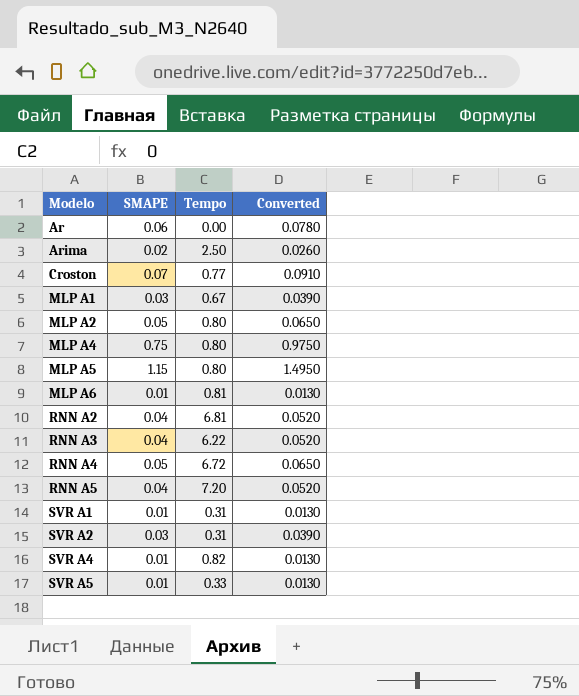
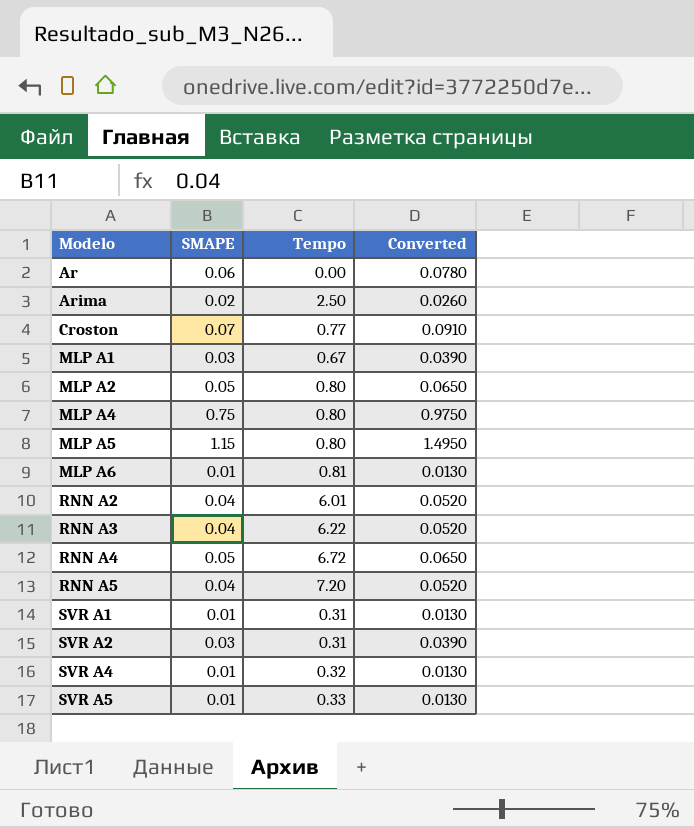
RNN A2 | Tempo: 6.81 -> 6.01
SVR A4 | Tempo: 0.82 -> 0.32

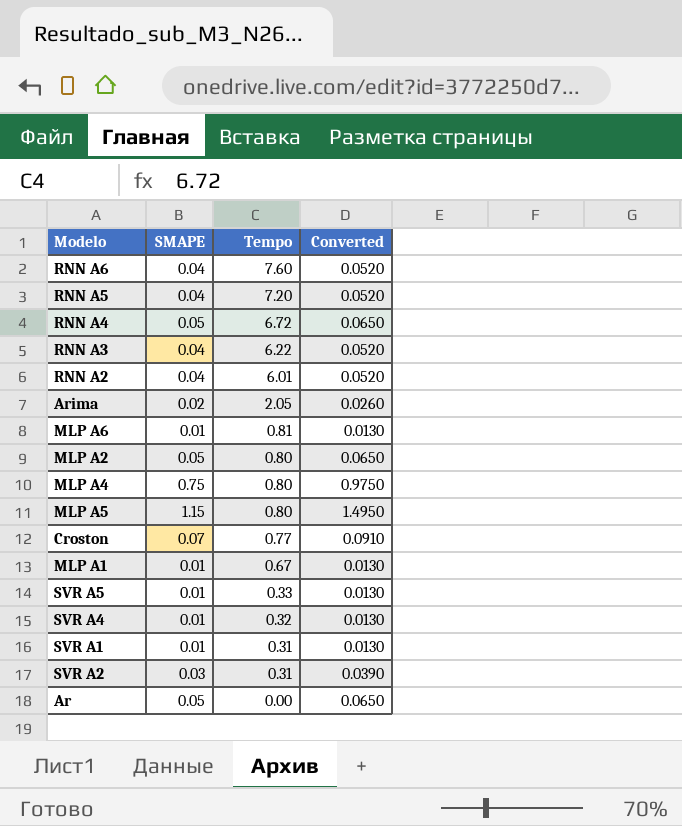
row order: Modelo ascending -> Tempo descending
row RNN A6: none -> 0.04 | 7.60 | 0.0520
Arima | Tempo: 2.50 -> 2.05
MLP A1 | SMAPE: 0.03 -> 0.01
MLP A1 | Converted: 0.0390 -> 0.0130
Ar | SMAPE: 0.06 -> 0.05
Ar | Converted: 0.0780 -> 0.0650

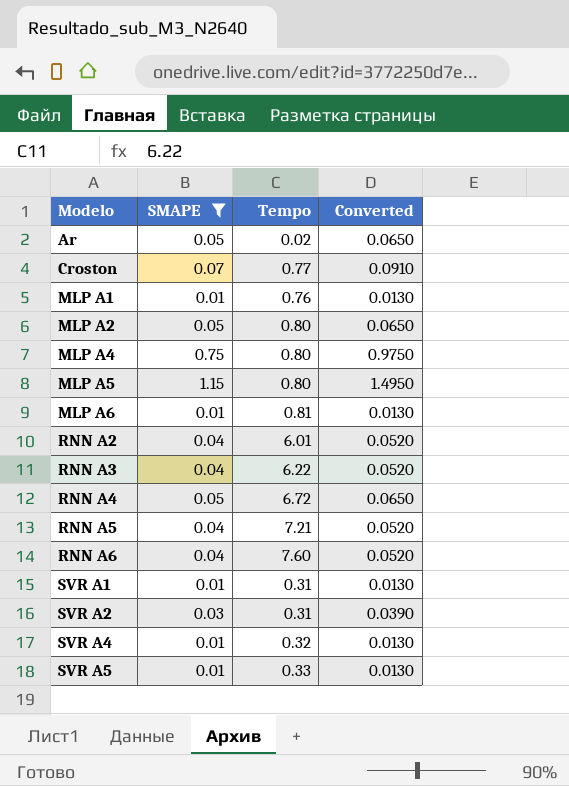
filter: none -> SMAPE != 0.02
row order: Tempo descending -> Modelo ascending
Ar | Tempo: 0.00 -> 0.02
MLP A1 | Tempo: 0.67 -> 0.76
RNN A5 | Tempo: 7.20 -> 7.21

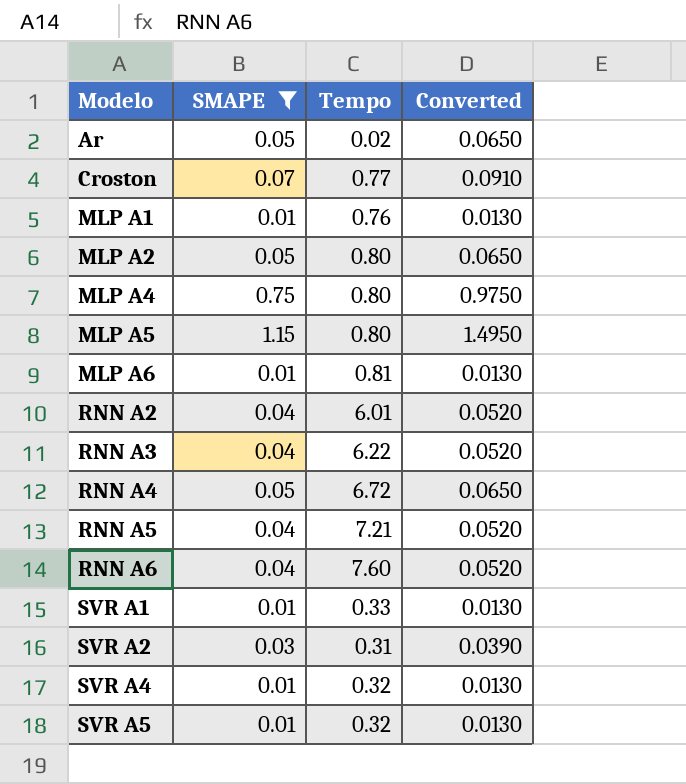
SVR A1 | Tempo: 0.31 -> 0.33
SVR A5 | Tempo: 0.33 -> 0.32

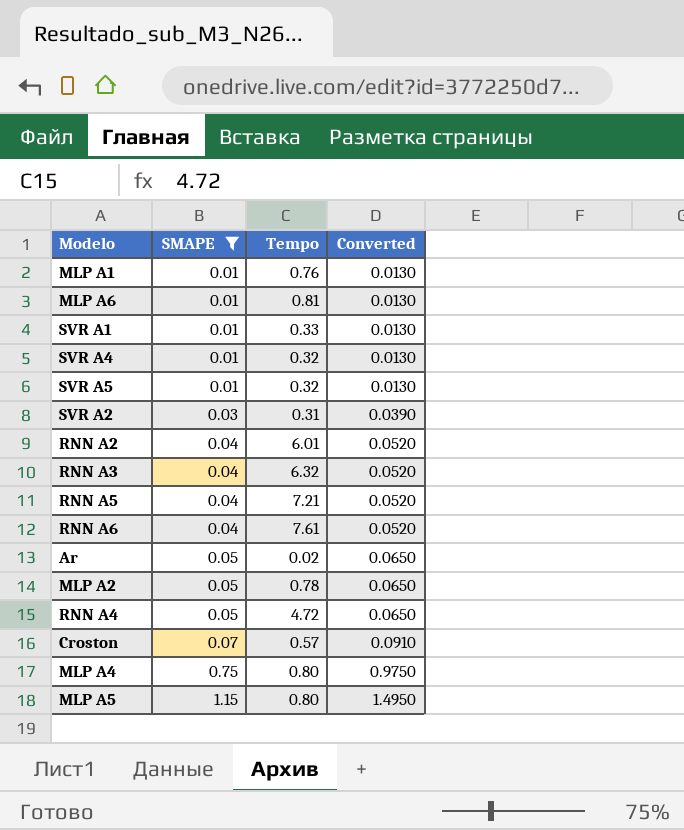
row order: Modelo ascending -> SMAPE ascending
RNN A3 | Tempo: 6.22 -> 6.32
RNN A6 | Tempo: 7.60 -> 7.61
MLP A2 | Tempo: 0.80 -> 0.78
RNN A4 | Tempo: 6.72 -> 4.72
Croston | Tempo: 0.77 -> 0.57

